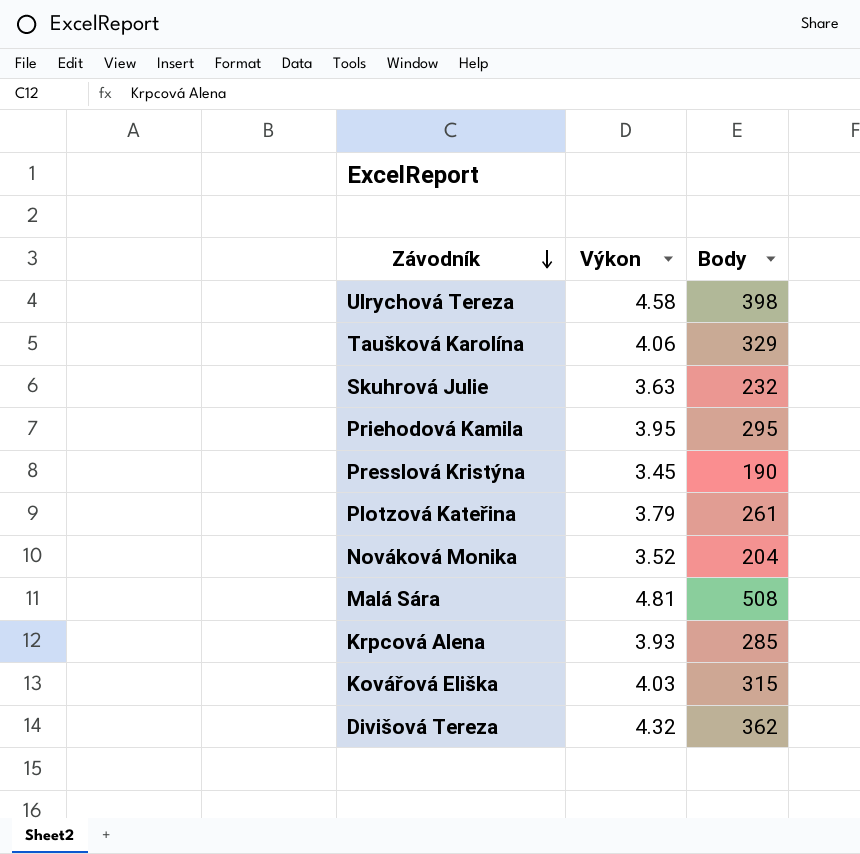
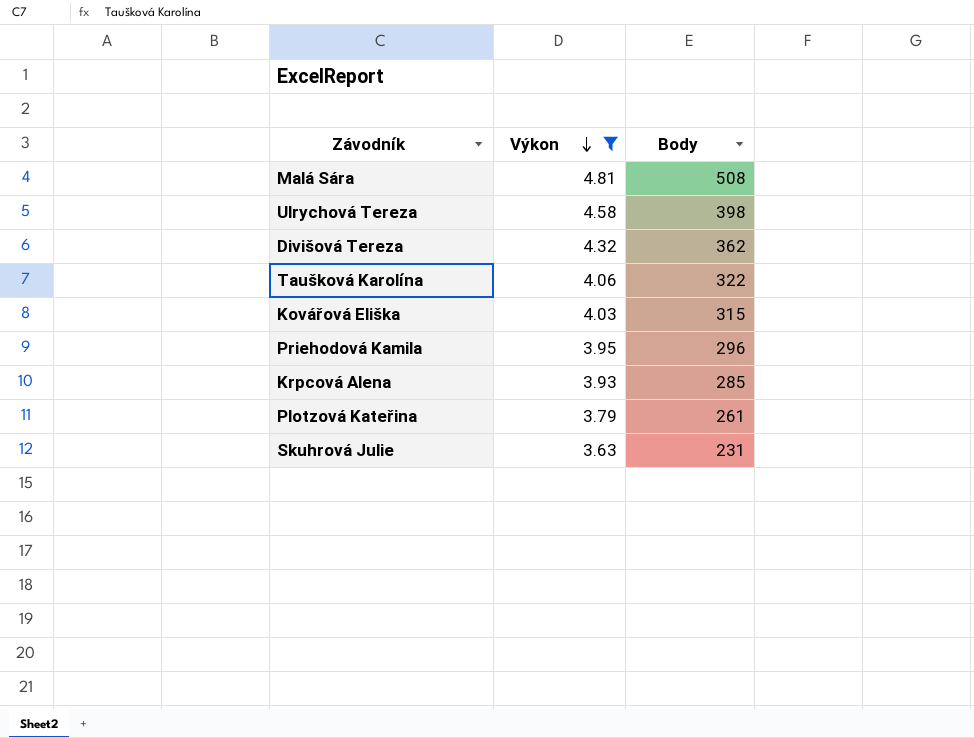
filter: none -> Výkon >= 3.63
row order: Závodník descending -> Výkon descending
Taušková Karolína | Body: 329 -> 322
Priehodová Kamila | Body: 295 -> 296
Skuhrová Julie | Body: 232 -> 231

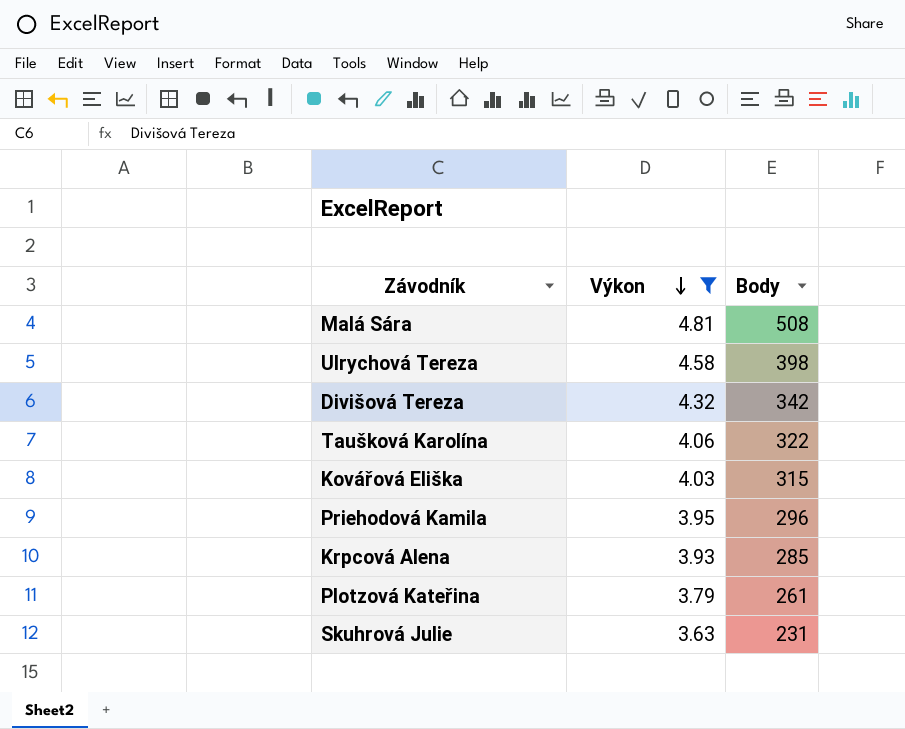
Divišová Tereza | Body: 362 -> 342

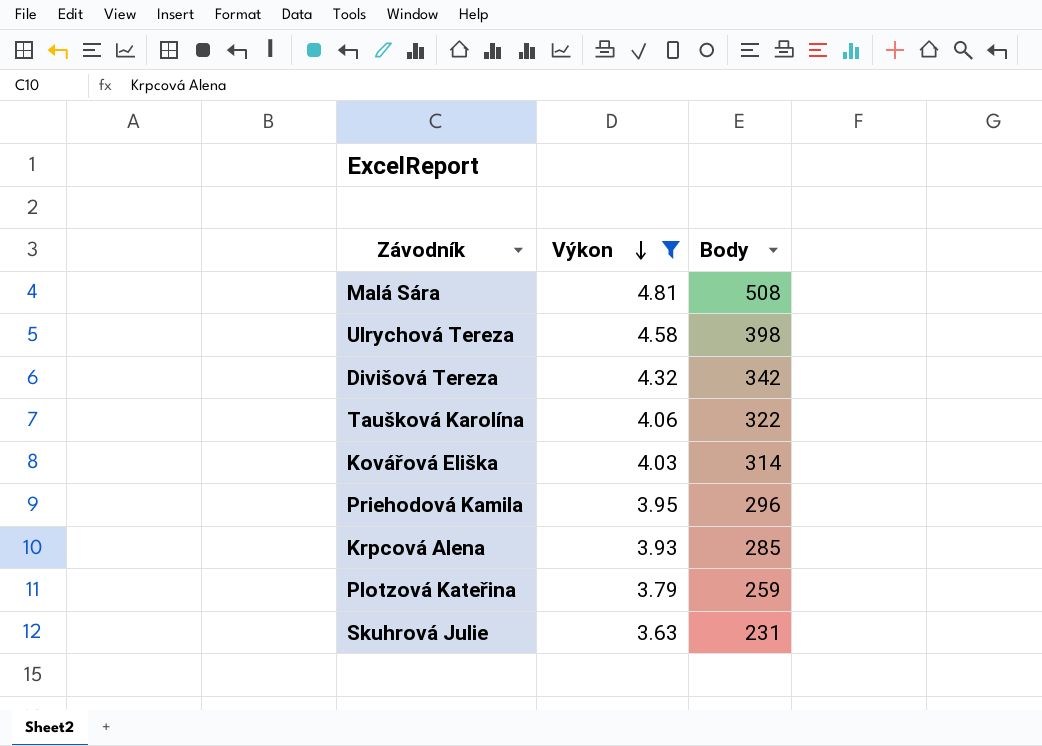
Kovářová Eliška | Body: 315 -> 314
Plotzová Kateřina | Body: 261 -> 259

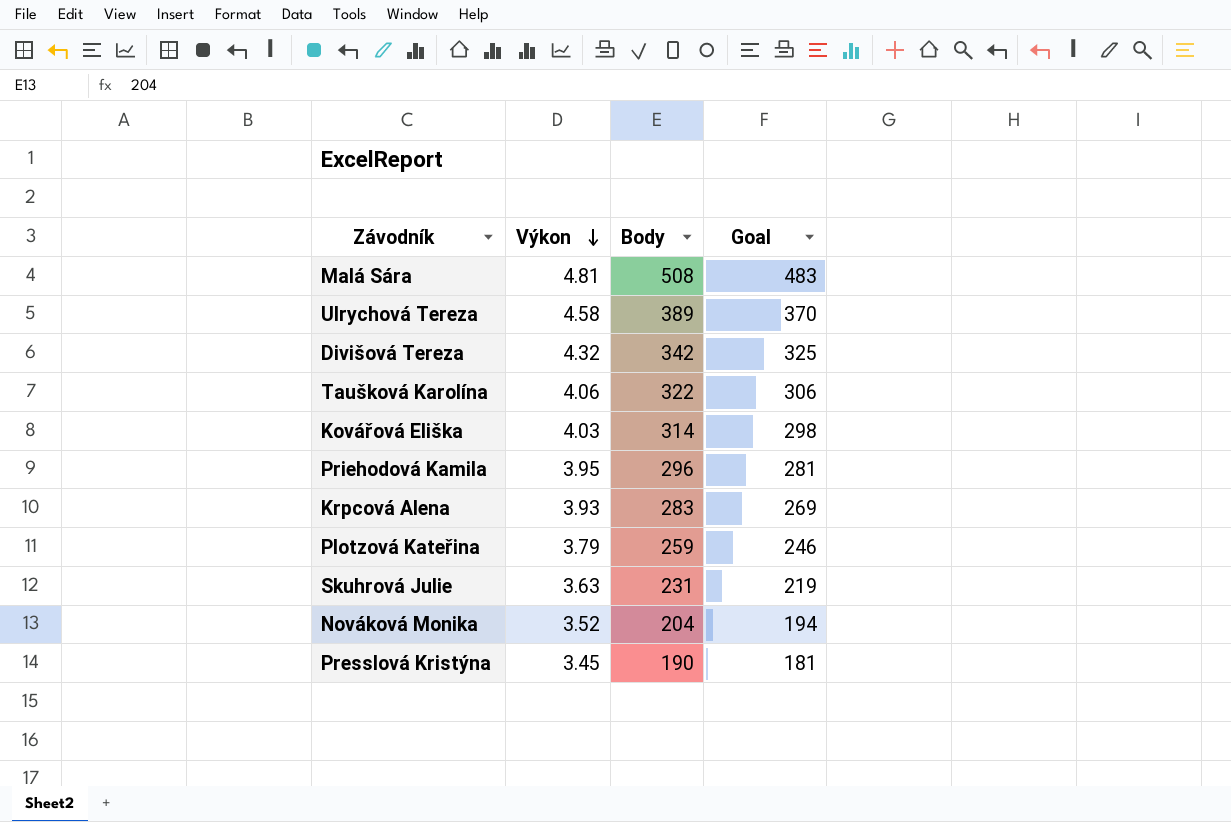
filter: Výkon >= 3.63 -> none
column Goal | formula: none -> [Body] * 0.95
Ulrychová Tereza | Body: 398 -> 389
Krpcová Alena | Body: 285 -> 283

